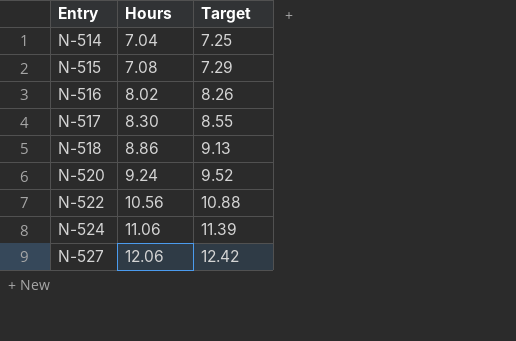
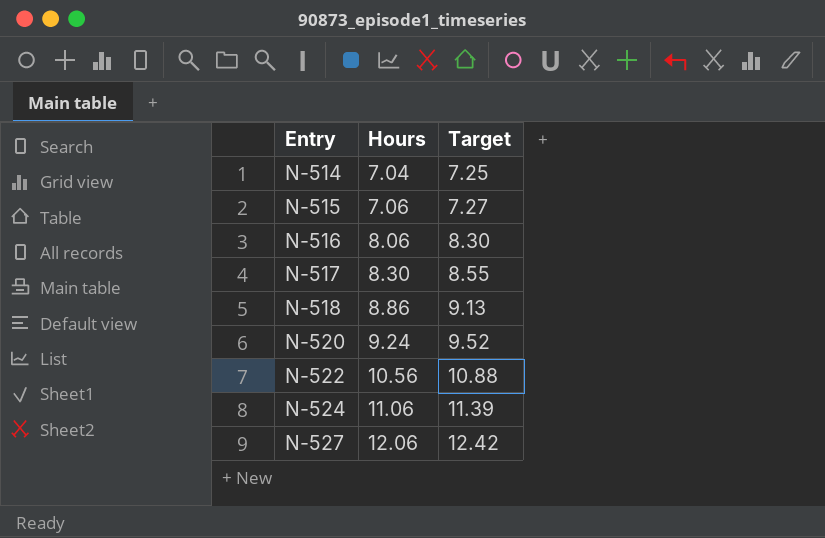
N-515 | Hours: 7.08 -> 7.06
N-515 | Target: 7.29 -> 7.27
N-516 | Hours: 8.02 -> 8.06
N-516 | Target: 8.26 -> 8.30

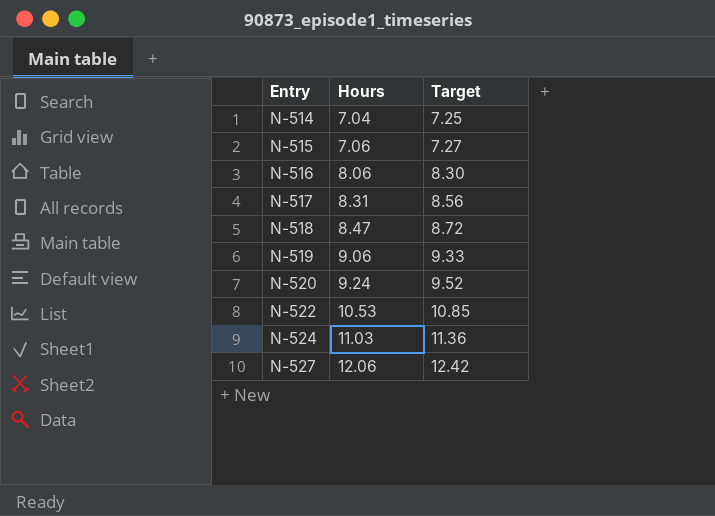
N-517 | Hours: 8.30 -> 8.31
N-517 | Target: 8.55 -> 8.56
N-518 | Hours: 8.86 -> 8.47
N-518 | Target: 9.13 -> 8.72
row N-519: none -> 9.06 | 9.33
N-522 | Hours: 10.56 -> 10.53
N-522 | Target: 10.88 -> 10.85
N-524 | Hours: 11.06 -> 11.03
N-524 | Target: 11.39 -> 11.36

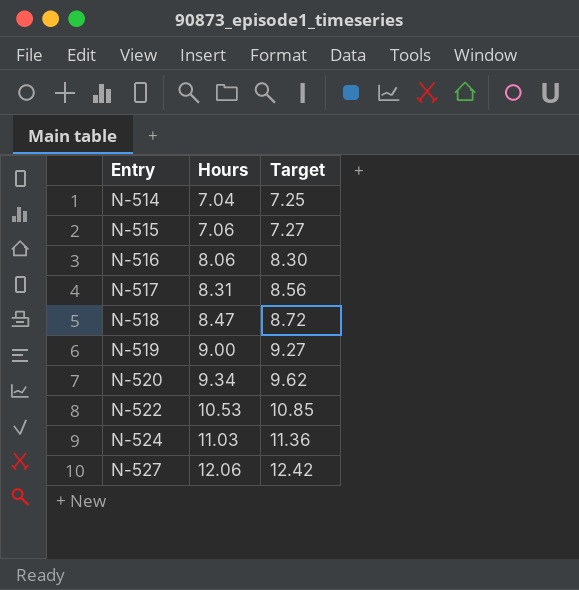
N-519 | Hours: 9.06 -> 9.00
N-519 | Target: 9.33 -> 9.27
N-520 | Hours: 9.24 -> 9.34
N-520 | Target: 9.52 -> 9.62

